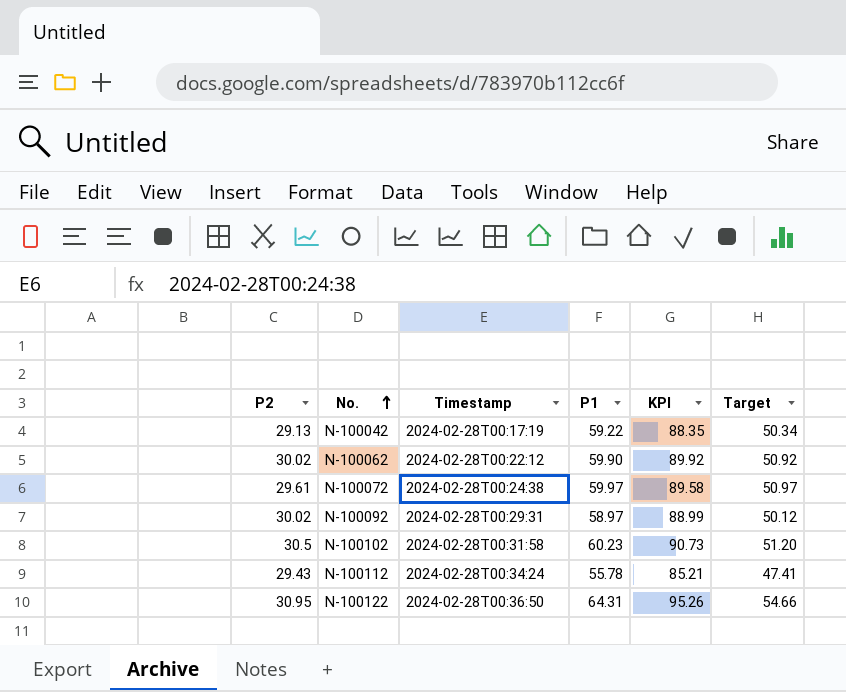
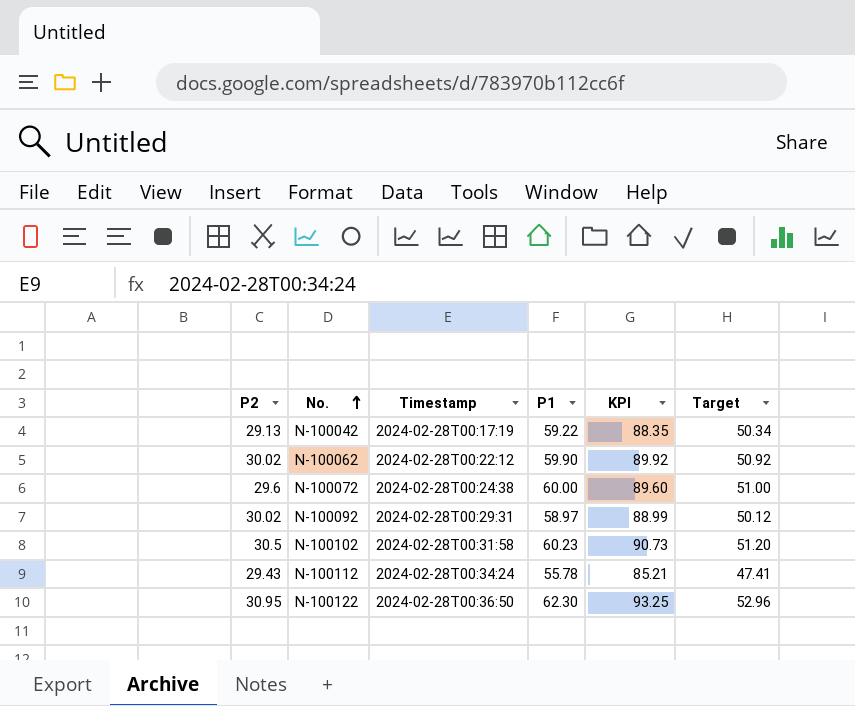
N-100072 | P2: 29.61 -> 29.6
N-100072 | P1: 59.97 -> 60.00
N-100072 | KPI: 89.58 -> 89.60
N-100072 | Target: 50.97 -> 51.00
N-100122 | P1: 64.31 -> 62.30
N-100122 | KPI: 95.26 -> 93.25
N-100122 | Target: 54.66 -> 52.96

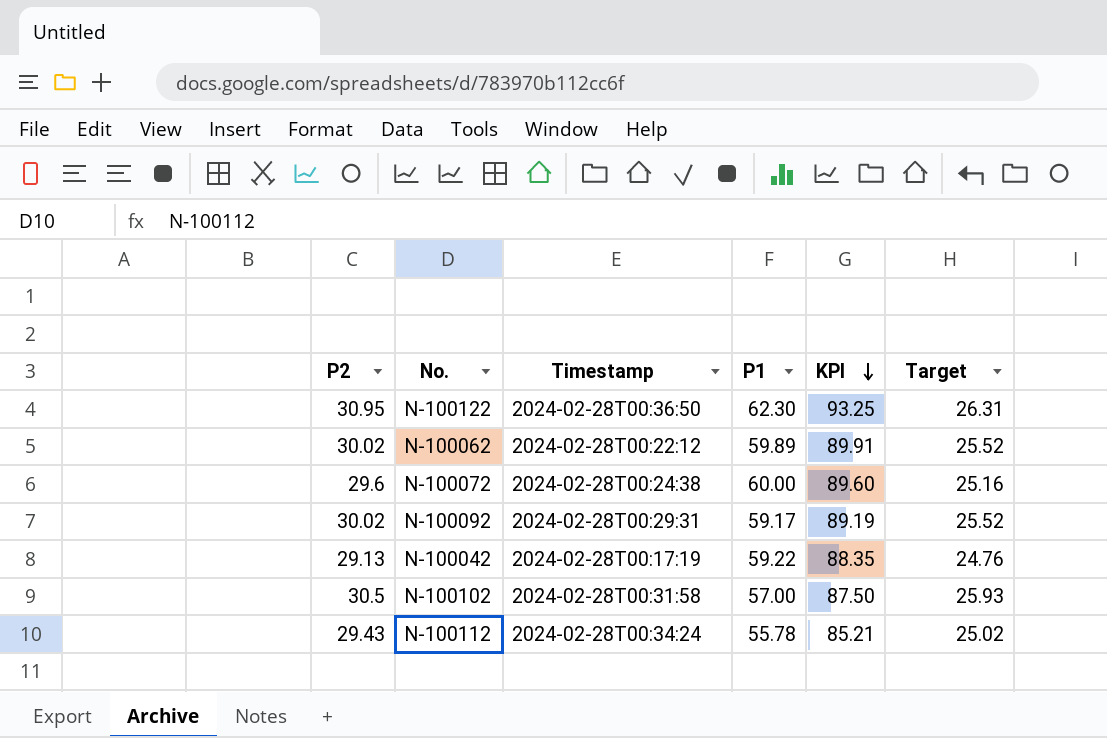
row order: No. ascending -> KPI descending
column Target | formula: [P1] * 0.85 -> [P2] * 0.85
N-100062 | P1: 59.90 -> 59.89
N-100062 | KPI: 89.92 -> 89.91
N-100092 | P1: 58.97 -> 59.17
N-100092 | KPI: 88.99 -> 89.19
N-100102 | P1: 60.23 -> 57.00
N-100102 | KPI: 90.73 -> 87.50

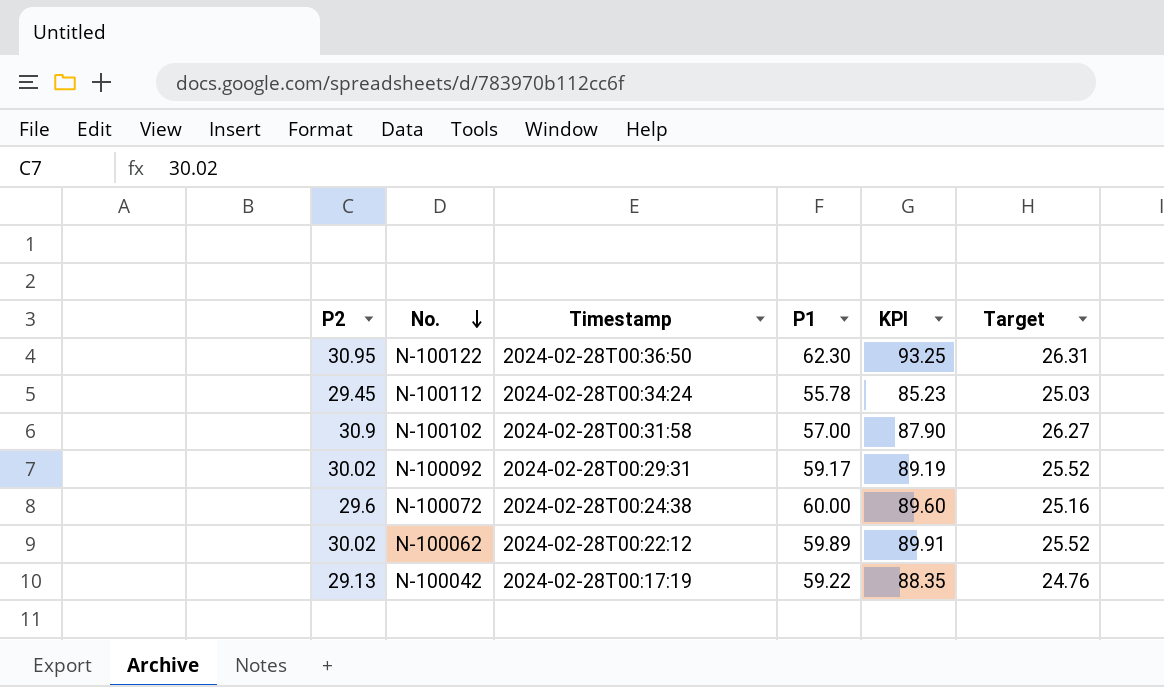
row order: KPI descending -> No. descending
N-100112 | P2: 29.43 -> 29.45
N-100112 | KPI: 85.21 -> 85.23
N-100112 | Target: 25.02 -> 25.03
N-100102 | P2: 30.5 -> 30.9
N-100102 | KPI: 87.50 -> 87.90
N-100102 | Target: 25.93 -> 26.27

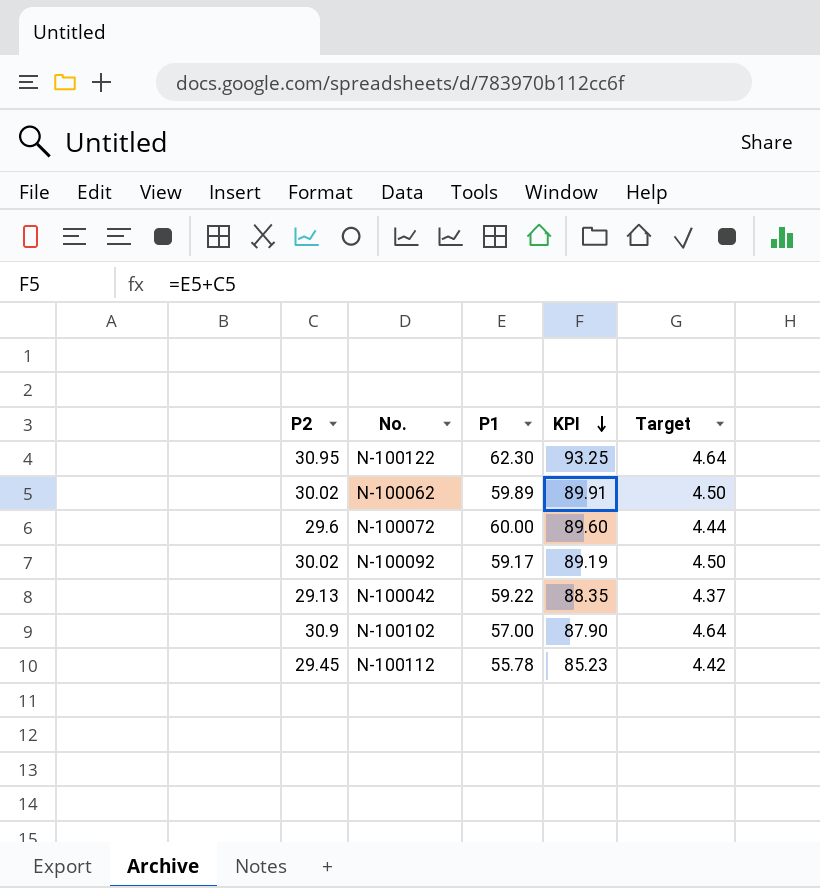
row order: No. descending -> KPI descending
column Timestamp | position: 3 -> none
column Target | formula: [P2] * 0.85 -> [P2] * 0.15

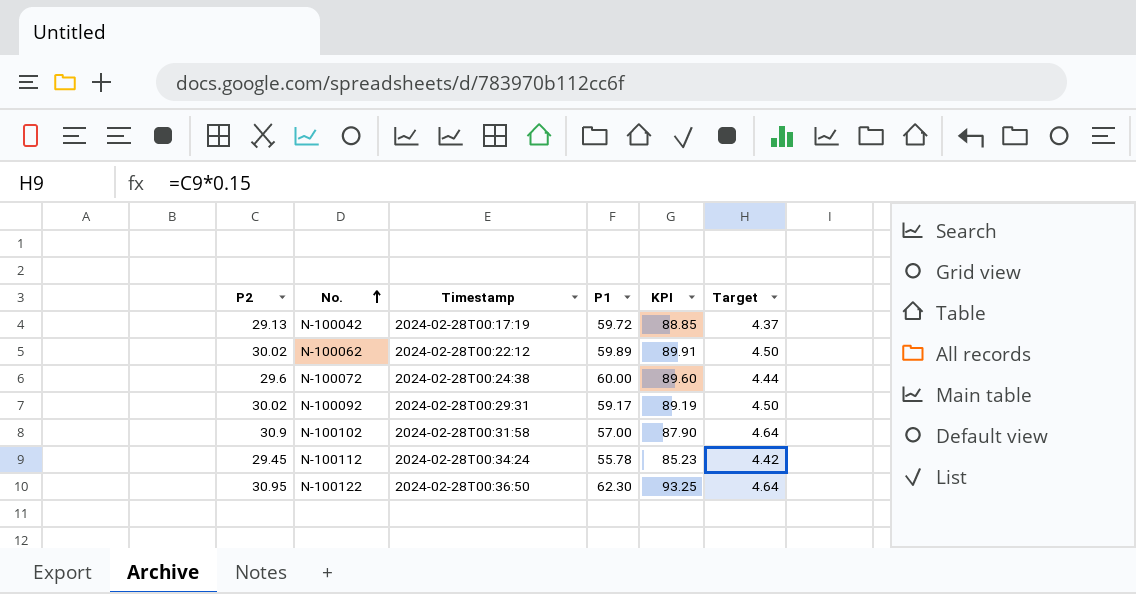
row order: KPI descending -> No. ascending
column Timestamp | position: none -> 3
N-100042 | P1: 59.22 -> 59.72
N-100042 | KPI: 88.35 -> 88.85

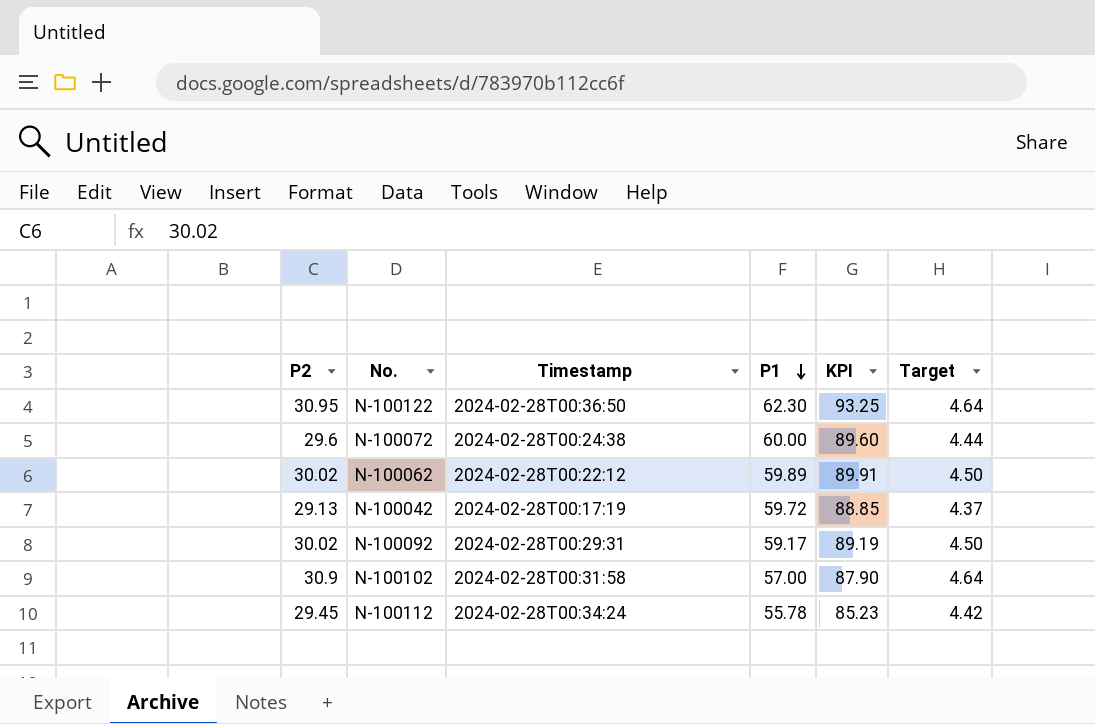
row order: No. ascending -> P1 descending

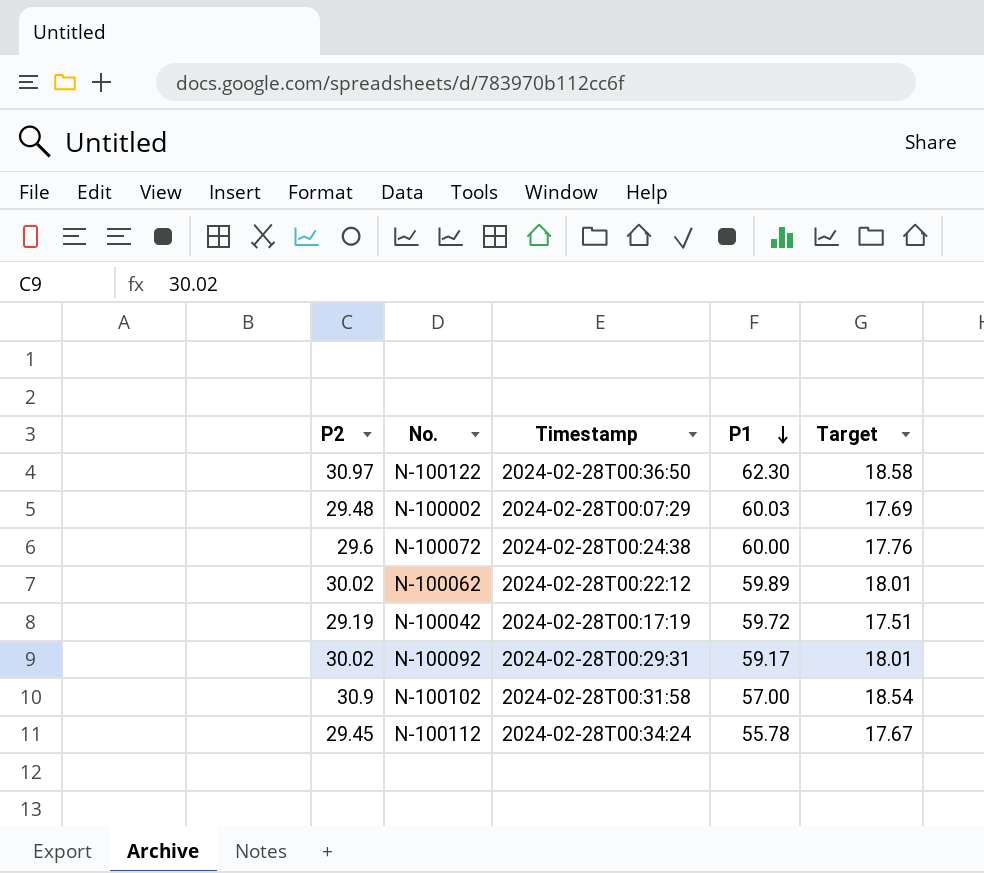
column KPI | formula: [P2] + [P1] -> none
column Target | formula: [P2] * 0.15 -> [P2] * 0.6
N-100122 | P2: 30.95 -> 30.97
row N-100002: none -> 29.48 | 2024-02-28T00:07:29 | 60.03 | 17.69
N-100042 | P2: 29.13 -> 29.19

